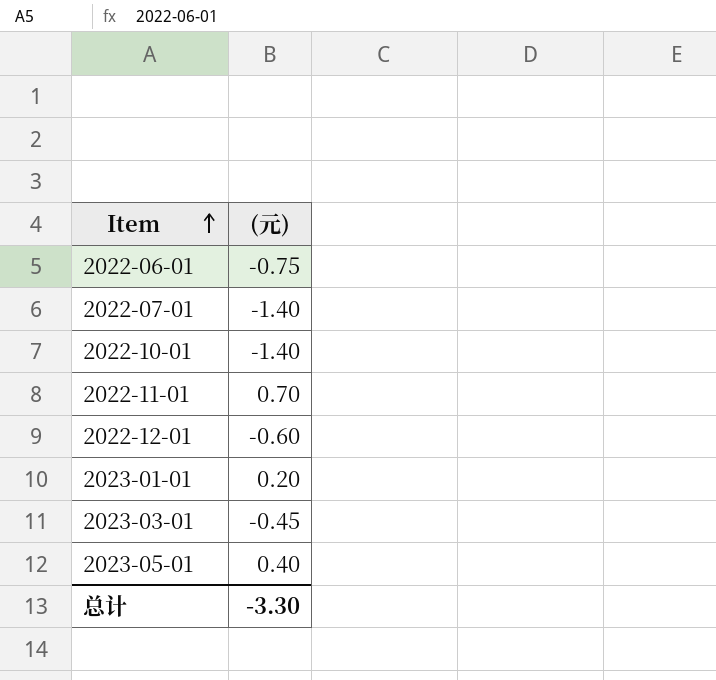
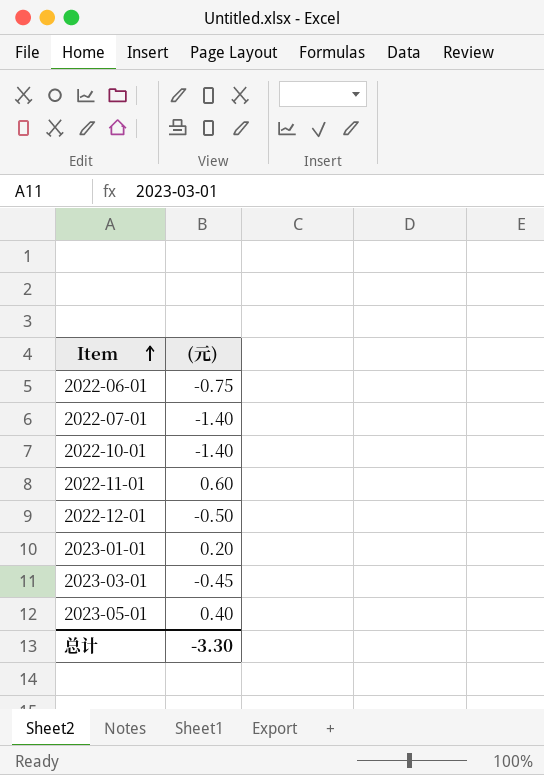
2022-11-01 | (元): 0.70 -> 0.60
2022-12-01 | (元): -0.60 -> -0.50

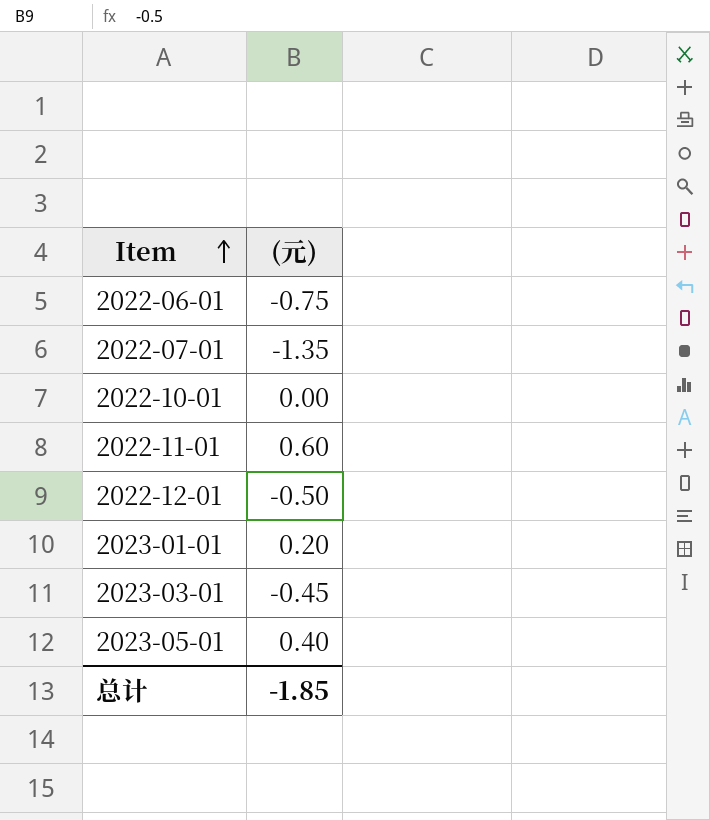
2022-07-01 | (元): -1.40 -> -1.35
2022-10-01 | (元): -1.40 -> 0.00
总计 | (元): -3.30 -> -1.85

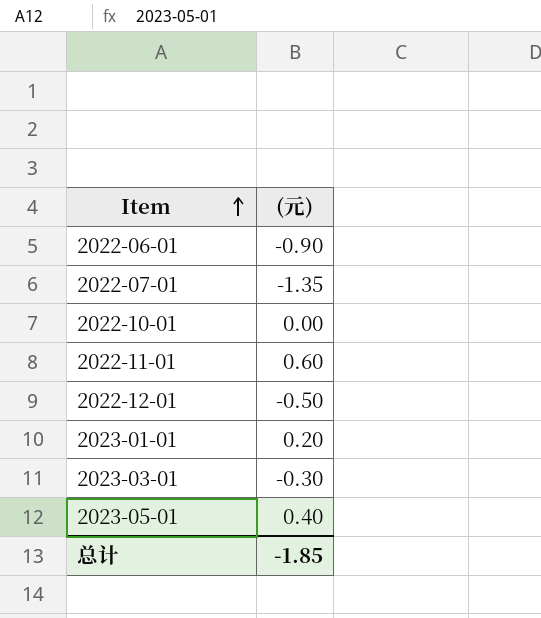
2022-06-01 | (元): -0.75 -> -0.90
2023-03-01 | (元): -0.45 -> -0.30

